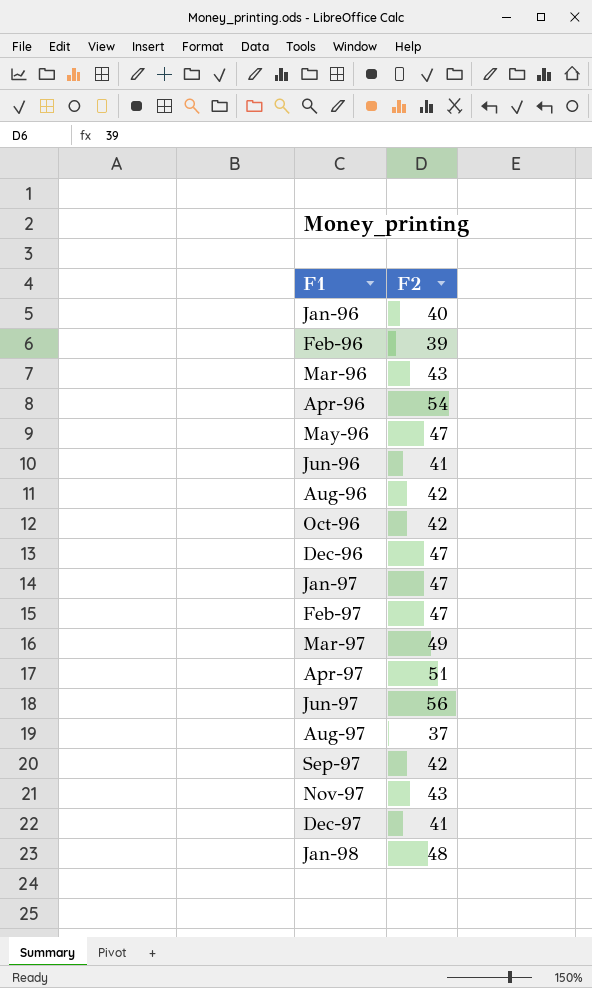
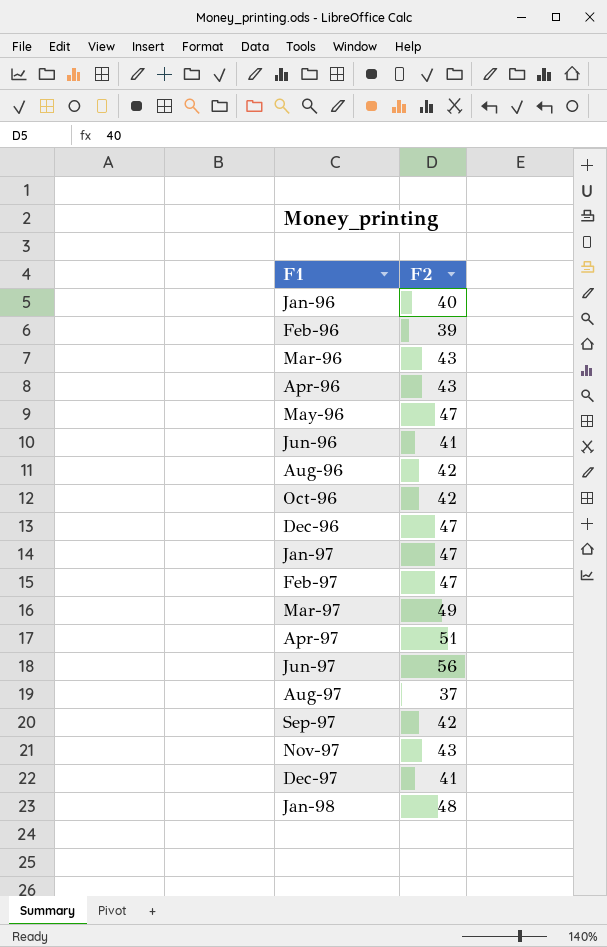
Apr-96 | F2: 54 -> 43

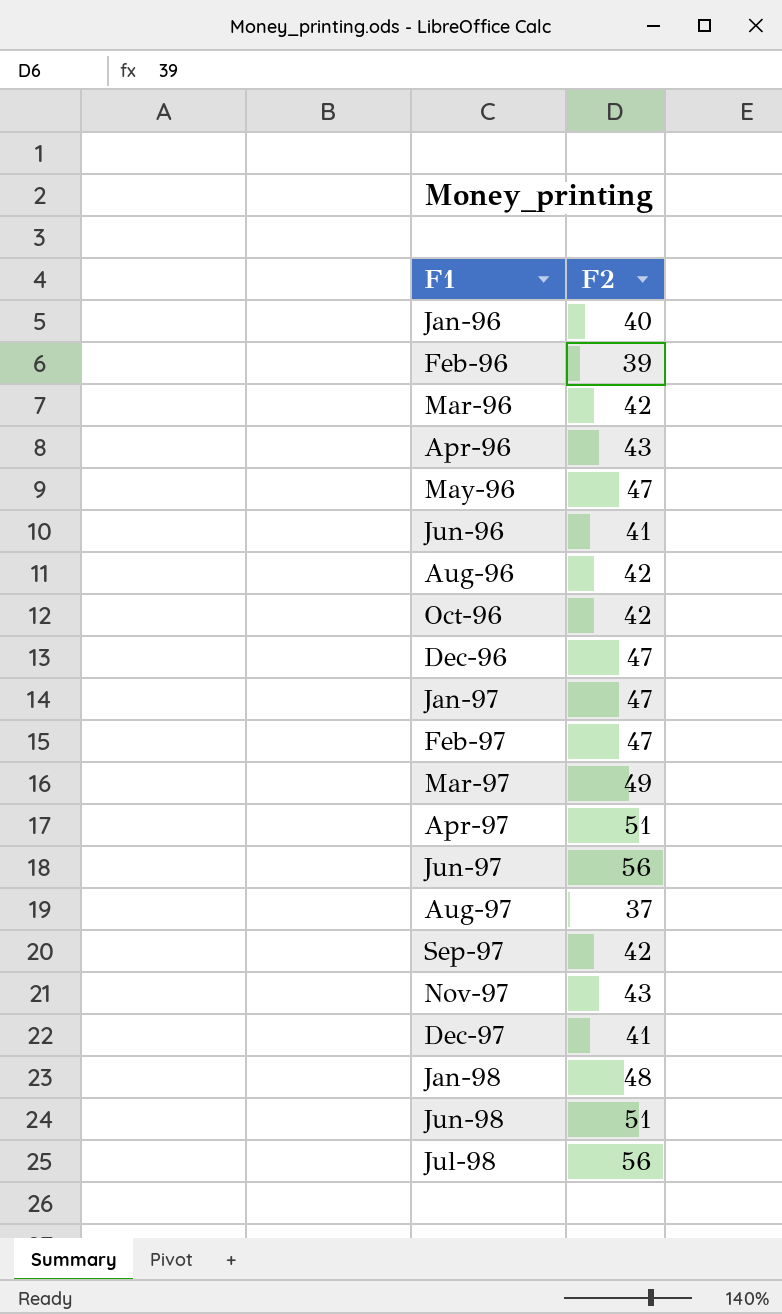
Mar-96 | F2: 43 -> 42
row Jun-98: none -> 51
row Jul-98: none -> 56

